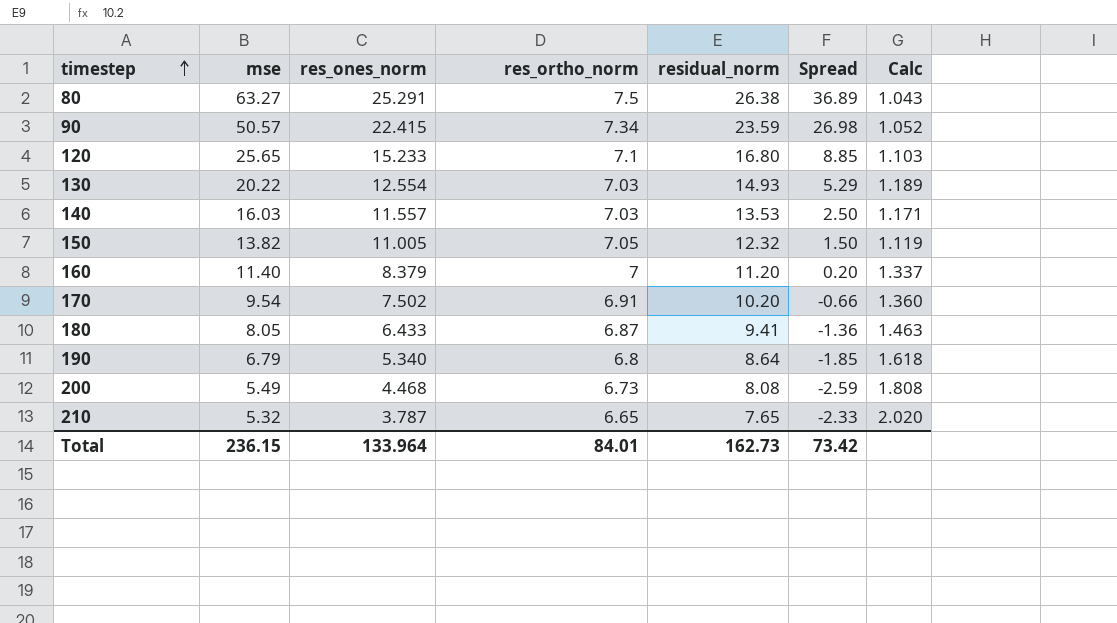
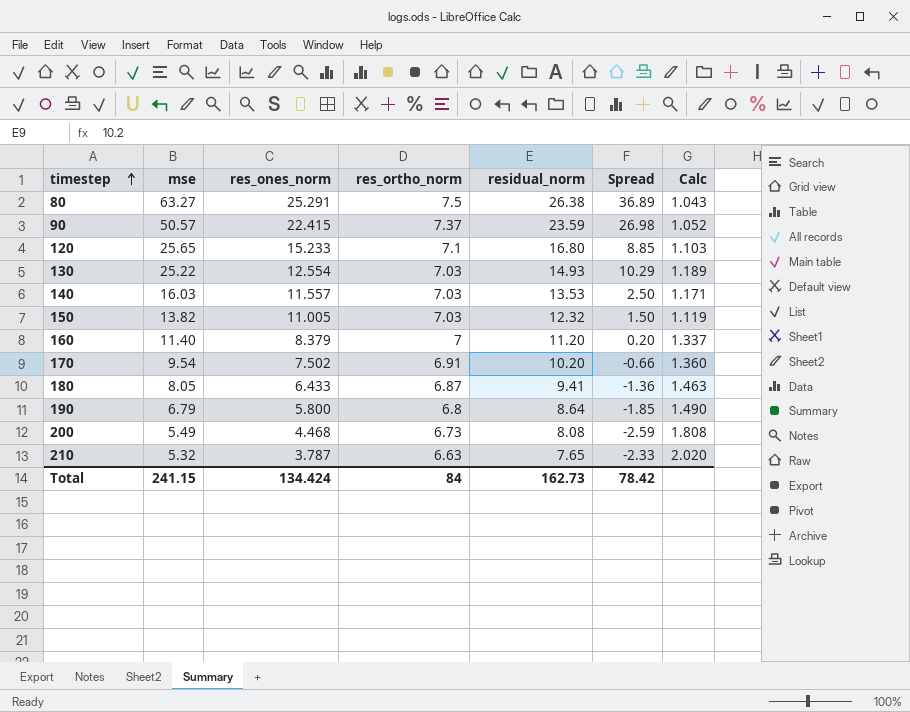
90 | res_ortho_norm: 7.34 -> 7.37
130 | mse: 20.22 -> 25.22
130 | Spread: 5.29 -> 10.29
150 | res_ortho_norm: 7.05 -> 7.03
190 | res_ones_norm: 5.340 -> 5.800
190 | Calc: 1.618 -> 1.490
210 | res_ortho_norm: 6.65 -> 6.63
Total | mse: 236.15 -> 241.15
Total | res_ones_norm: 133.964 -> 134.424
Total | res_ortho_norm: 84.01 -> 84
Total | Spread: 73.42 -> 78.42

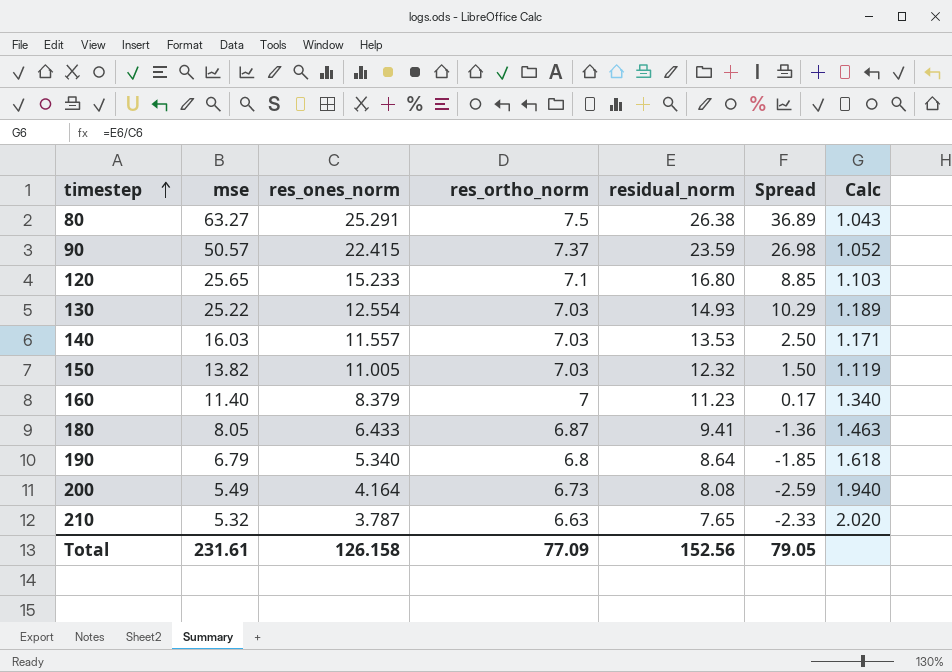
row 170: 9.54 | 7.502 | 6.91 | 10.20 | -0.66 | 1.360 -> none
160 | residual_norm: 11.20 -> 11.23
160 | Spread: 0.20 -> 0.17
160 | Calc: 1.337 -> 1.340
190 | res_ones_norm: 5.800 -> 5.340
190 | Calc: 1.490 -> 1.618
200 | res_ones_norm: 4.468 -> 4.164
200 | Calc: 1.808 -> 1.940
Total | mse: 241.15 -> 231.61
Total | res_ones_norm: 134.424 -> 126.158
Total | res_ortho_norm: 84 -> 77.09
Total | residual_norm: 162.73 -> 152.56
Total | Spread: 78.42 -> 79.05

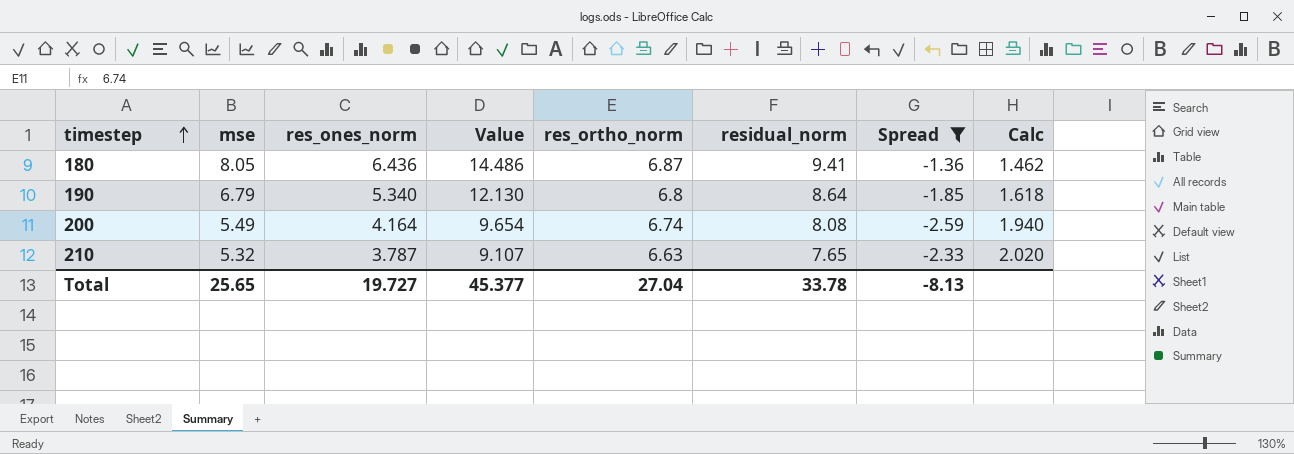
filter: none -> Spread <= -1.36
column Value | formula: none -> [mse] + [res_ones_norm]
180 | res_ones_norm: 6.433 -> 6.436
180 | Calc: 1.463 -> 1.462
200 | res_ortho_norm: 6.73 -> 6.74
Total | mse: 231.61 -> 25.65
Total | res_ones_norm: 126.158 -> 19.727
Total | res_ortho_norm: 77.09 -> 27.04
Total | residual_norm: 152.56 -> 33.78
Total | Spread: 79.05 -> -8.13

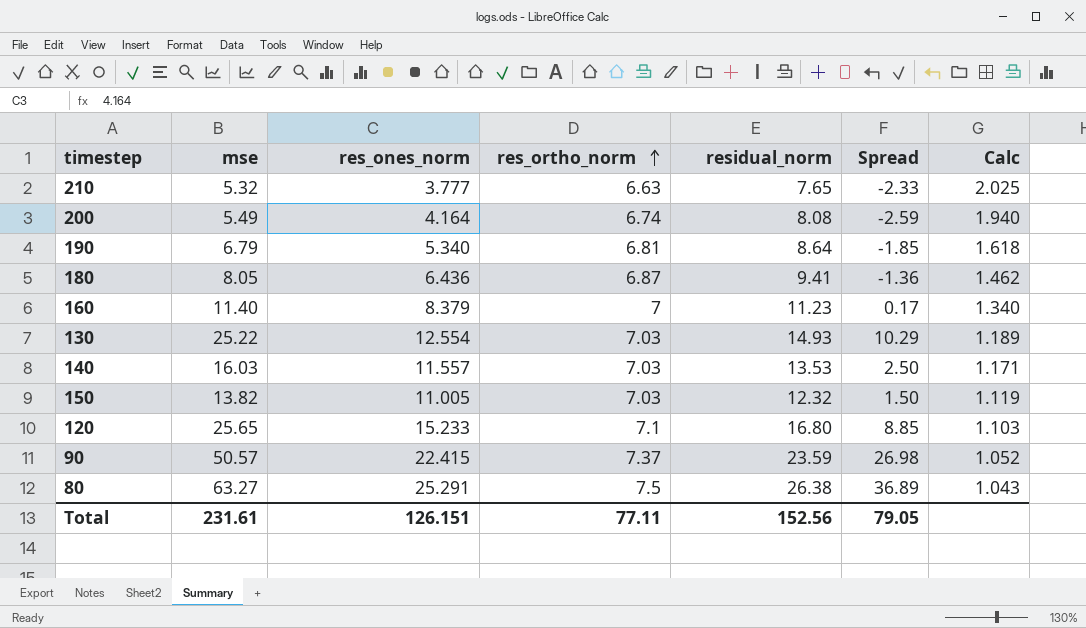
filter: Spread <= -1.36 -> none
row order: timestep ascending -> res_ortho_norm ascending
column Value | formula: [mse] + [res_ones_norm] -> none
210 | res_ones_norm: 3.787 -> 3.777
210 | Calc: 2.020 -> 2.025
190 | res_ortho_norm: 6.8 -> 6.81
Total | mse: 25.65 -> 231.61
Total | res_ones_norm: 19.727 -> 126.151
Total | res_ortho_norm: 27.04 -> 77.11
Total | residual_norm: 33.78 -> 152.56
Total | Spread: -8.13 -> 79.05

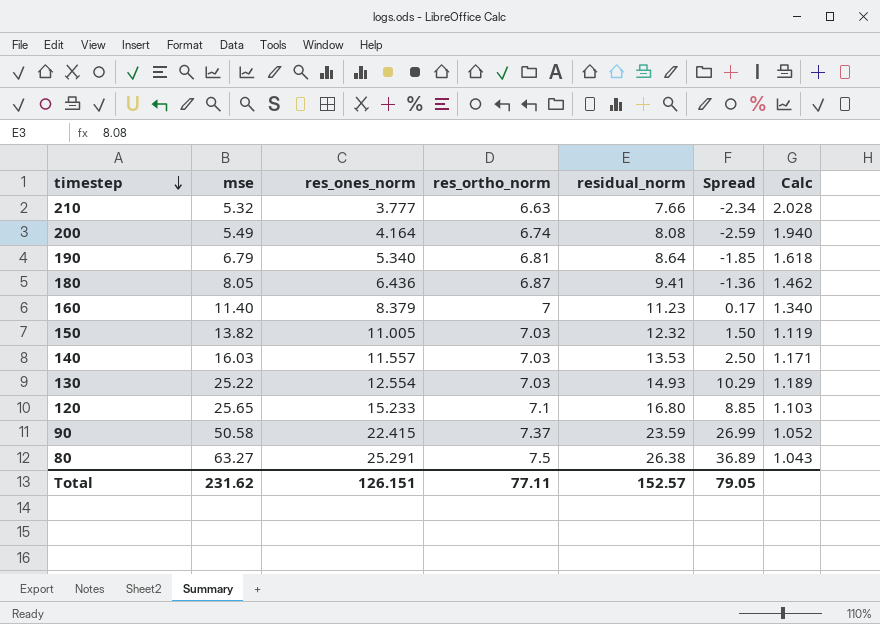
row order: res_ortho_norm ascending -> timestep descending
210 | residual_norm: 7.65 -> 7.66
210 | Spread: -2.33 -> -2.34
210 | Calc: 2.025 -> 2.028
90 | mse: 50.57 -> 50.58
90 | Spread: 26.98 -> 26.99
Total | mse: 231.61 -> 231.62
Total | residual_norm: 152.56 -> 152.57

